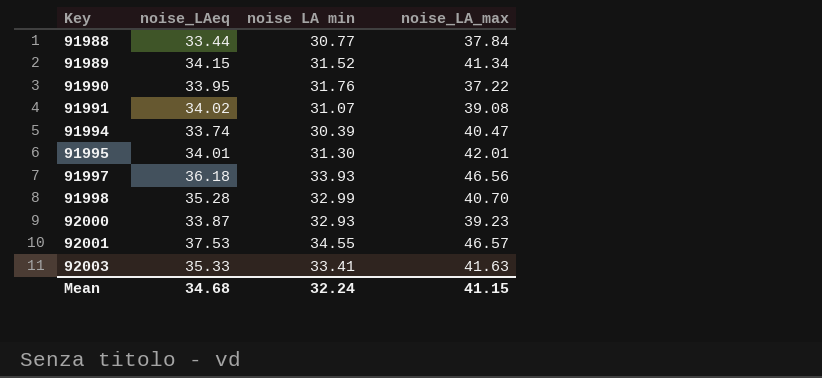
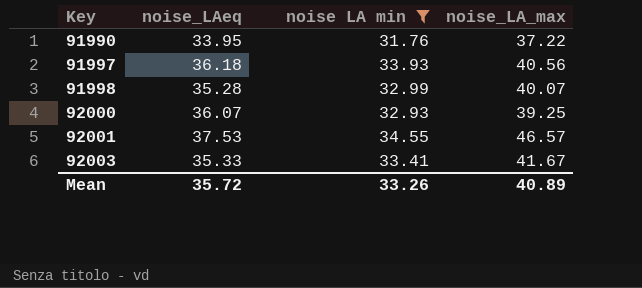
filter: none -> noise LA min >= 31.76
91997 | noise_LA_max: 46.56 -> 40.56
91998 | noise_LA_max: 40.70 -> 40.07
92000 | noise_LAeq: 33.87 -> 36.07
92000 | noise_LA_max: 39.23 -> 39.25
92003 | noise_LA_max: 41.63 -> 41.67
Mean | noise_LAeq: 34.68 -> 35.72
Mean | noise LA min: 32.24 -> 33.26
Mean | noise_LA_max: 41.15 -> 40.89

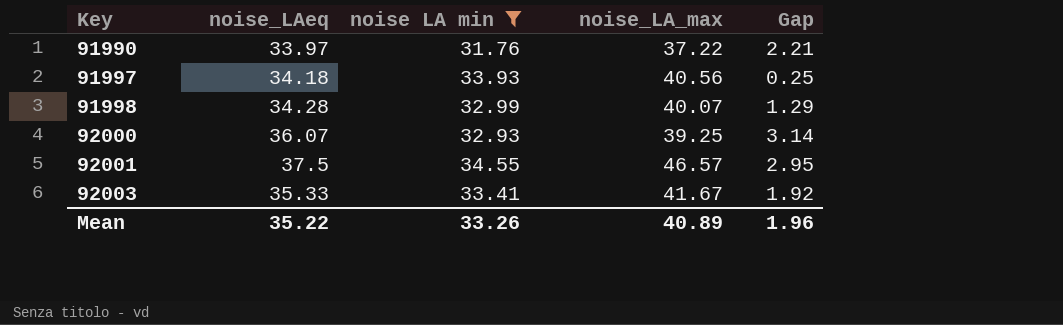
column Gap | formula: none -> [noise_LAeq] - [noise LA min]
91990 | noise_LAeq: 33.95 -> 33.97
91997 | noise_LAeq: 36.18 -> 34.18
91998 | noise_LAeq: 35.28 -> 34.28
92001 | noise_LAeq: 37.53 -> 37.5
Mean | noise_LAeq: 35.72 -> 35.22

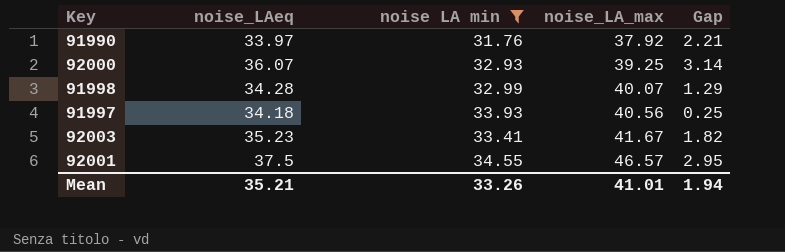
row order: Key ascending -> noise_LA_max ascending
91990 | noise_LA_max: 37.22 -> 37.92
92003 | noise_LAeq: 35.33 -> 35.23
92003 | Gap: 1.92 -> 1.82
Mean | noise_LAeq: 35.22 -> 35.21
Mean | noise_LA_max: 40.89 -> 41.01
Mean | Gap: 1.96 -> 1.94

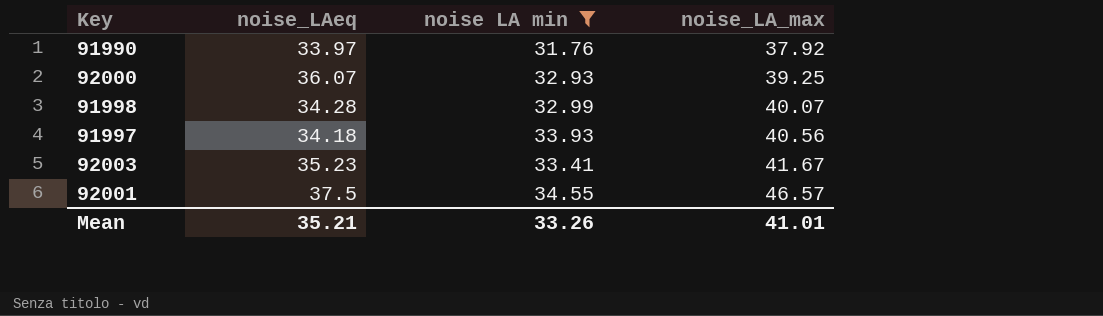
column Gap | formula: [noise_LAeq] - [noise LA min] -> none

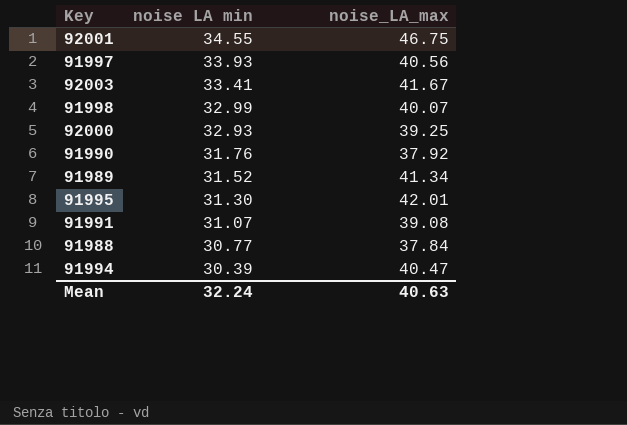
filter: noise LA min >= 31.76 -> none
row order: noise_LA_max ascending -> noise LA min descending
column noise_LAeq | position: 2 -> none
92001 | noise_LA_max: 46.57 -> 46.75
Mean | noise LA min: 33.26 -> 32.24
Mean | noise_LA_max: 41.01 -> 40.63

